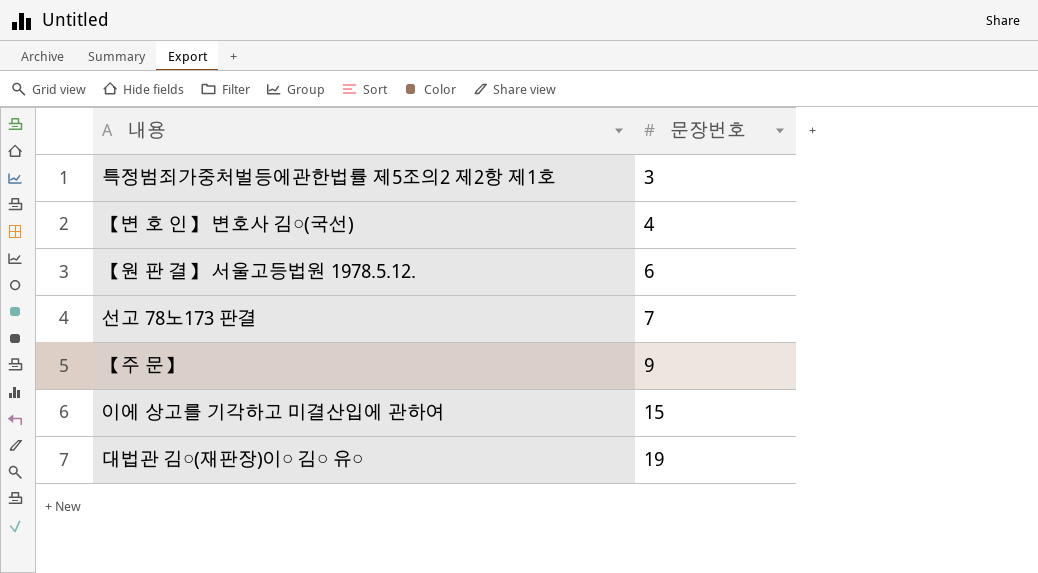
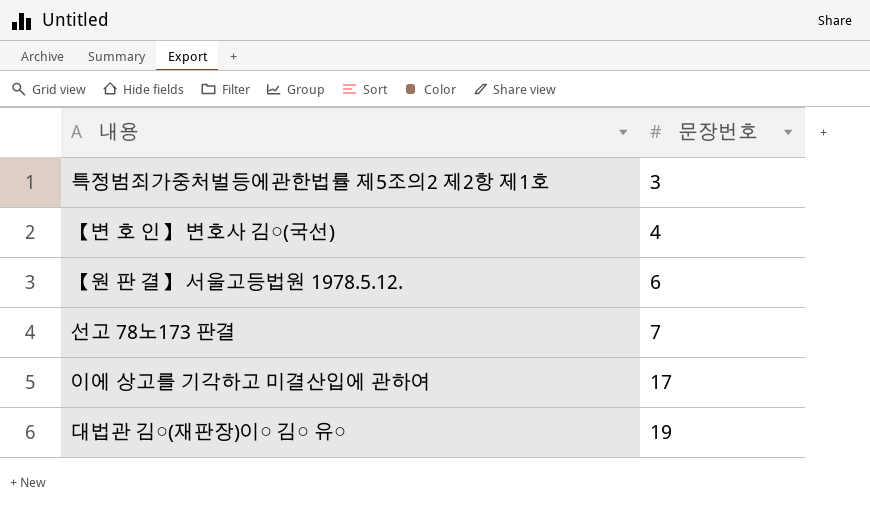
row 【주 문】: 9 -> none
이에 상고를 기각하고 미결산입에 관하여 | 문장번호: 15 -> 17

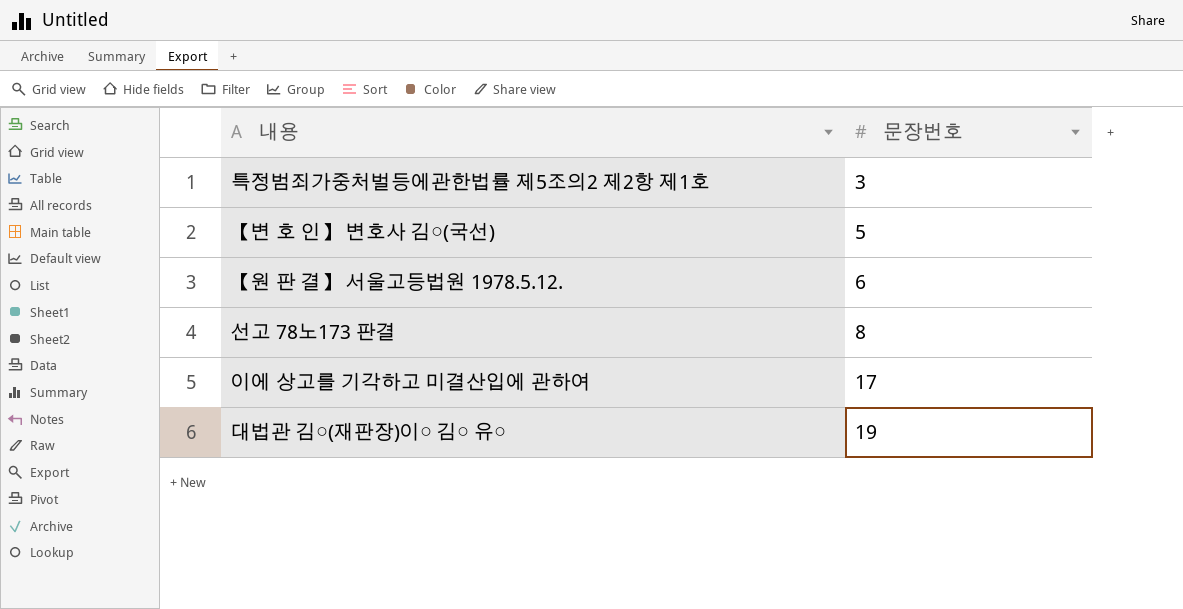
【변 호 인】 변호사 김○(국선) | 문장번호: 4 -> 5
선고 78노173 판결 | 문장번호: 7 -> 8

